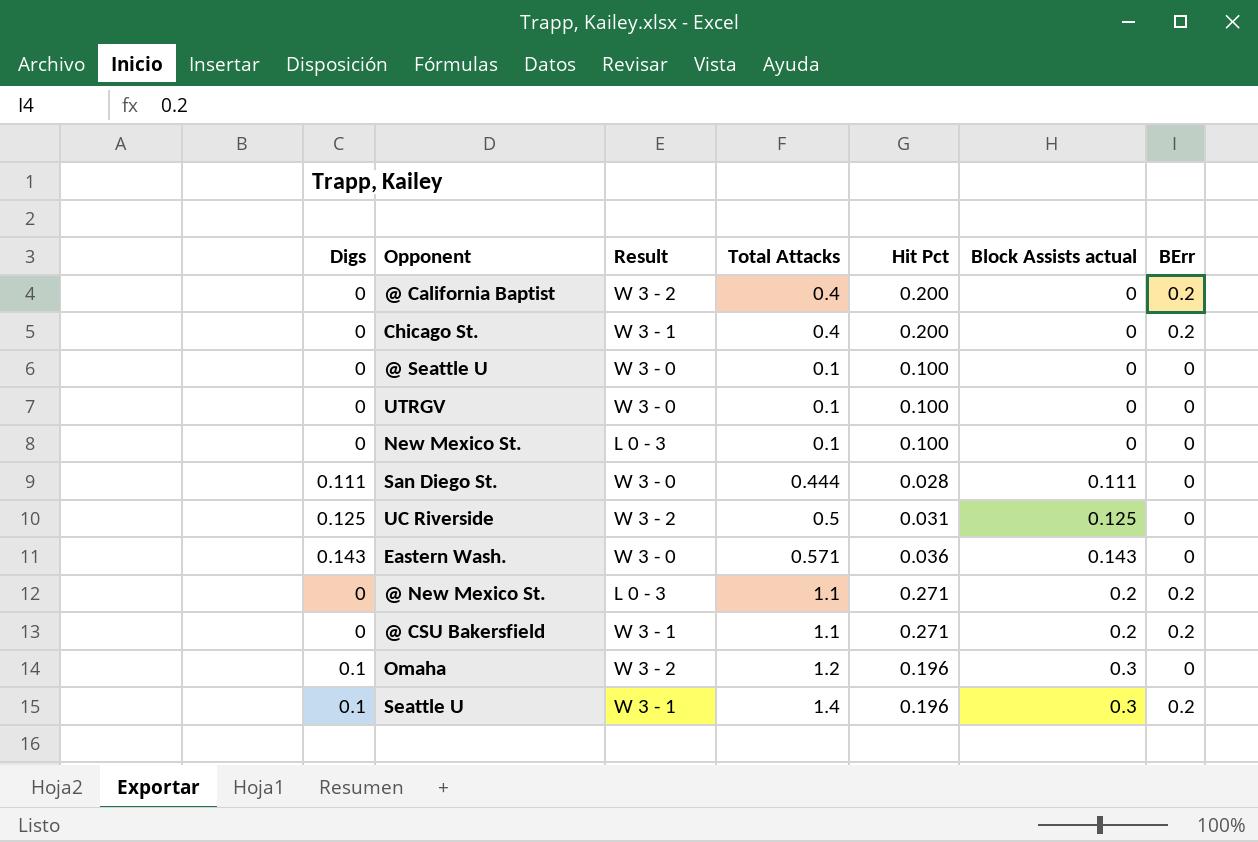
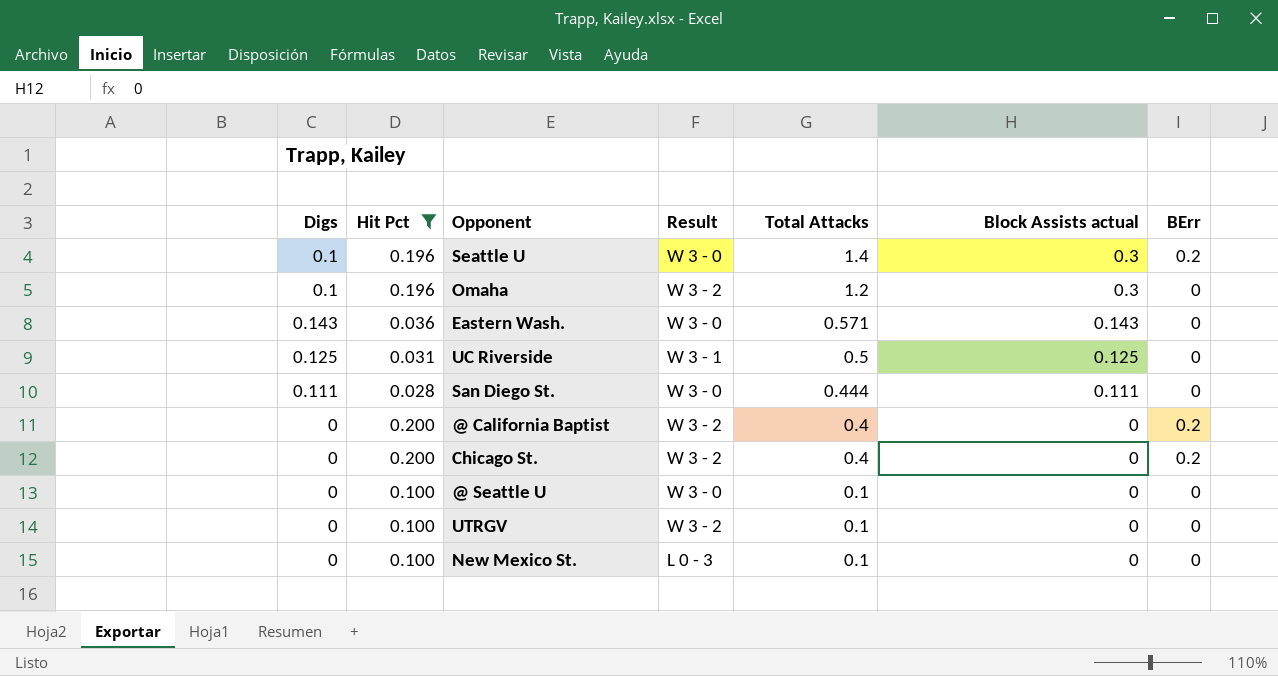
filter: none -> Hit Pct != 0.271
row order: Block Assists actual ascending -> Total Attacks descending
column Hit Pct | position: 5 -> 2
Seattle U | Result: W 3 - 1 -> W 3 - 0
UC Riverside | Result: W 3 - 2 -> W 3 - 1
Chicago St. | Result: W 3 - 1 -> W 3 - 2
UTRGV | Result: W 3 - 0 -> W 3 - 2

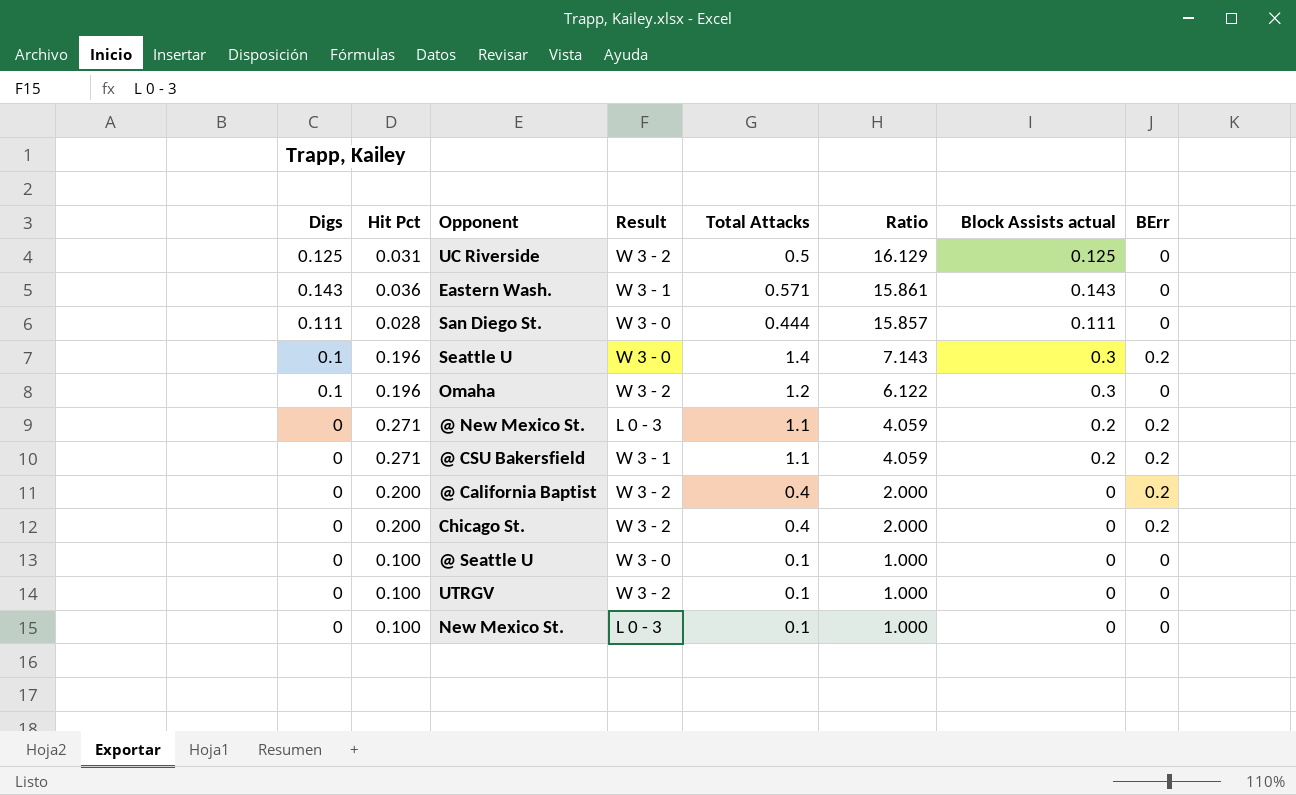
filter: Hit Pct != 0.271 -> none
row order: Total Attacks descending -> Ratio descending
column Ratio | formula: none -> [Total Attacks] / [Hit Pct]
UC Riverside | Result: W 3 - 1 -> W 3 - 2
Eastern Wash. | Result: W 3 - 0 -> W 3 - 1

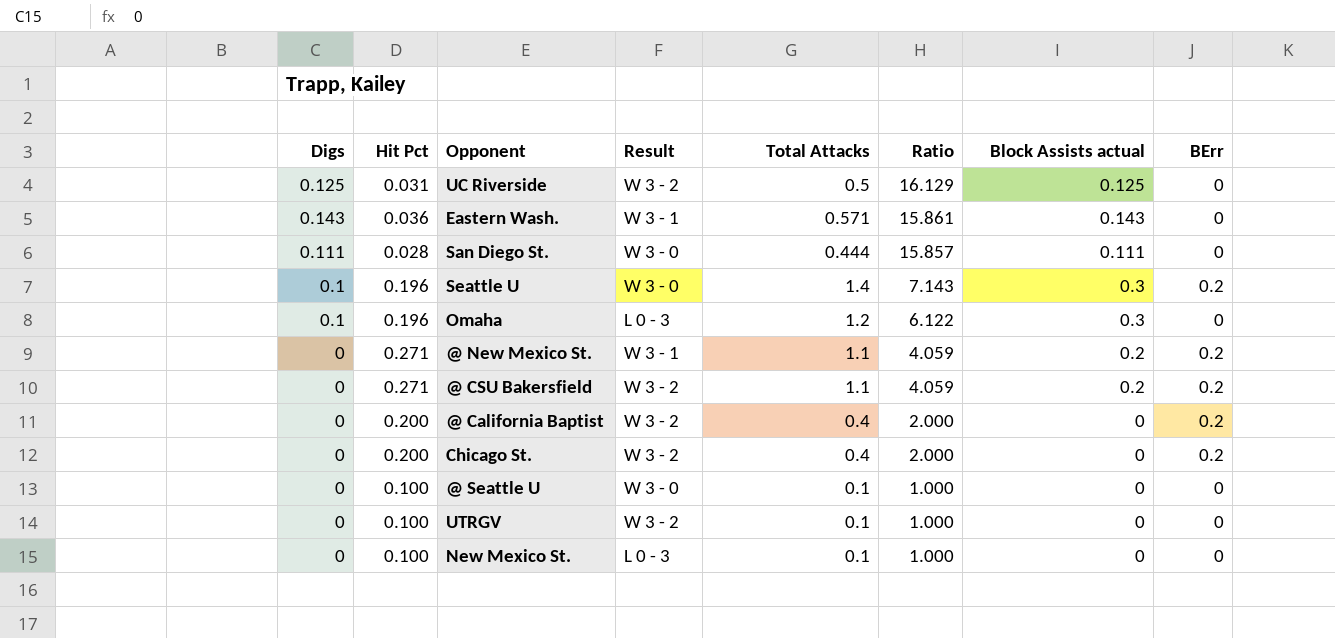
Omaha | Result: W 3 - 2 -> L 0 - 3
@ New Mexico St. | Result: L 0 - 3 -> W 3 - 1
@ CSU Bakersfield | Result: W 3 - 1 -> W 3 - 2

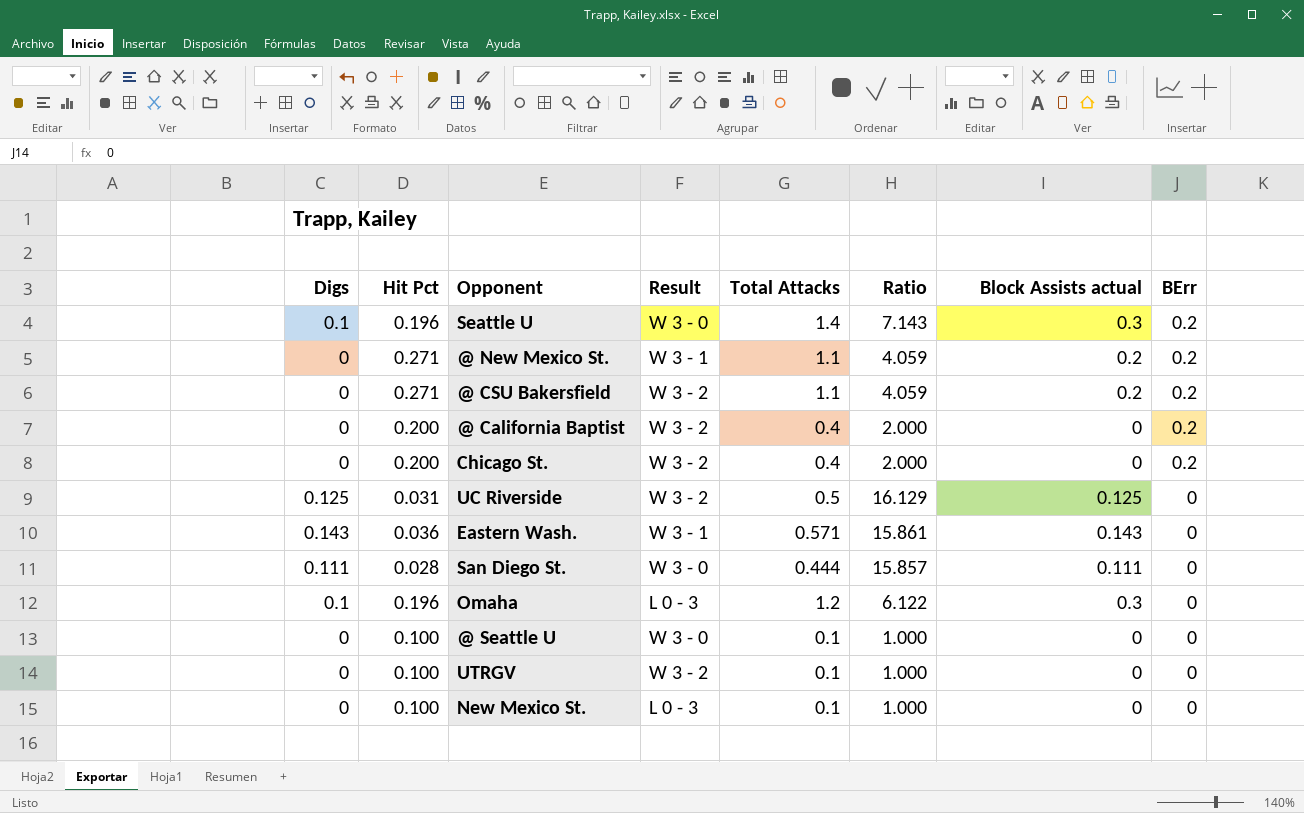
row order: Ratio descending -> BErr descending

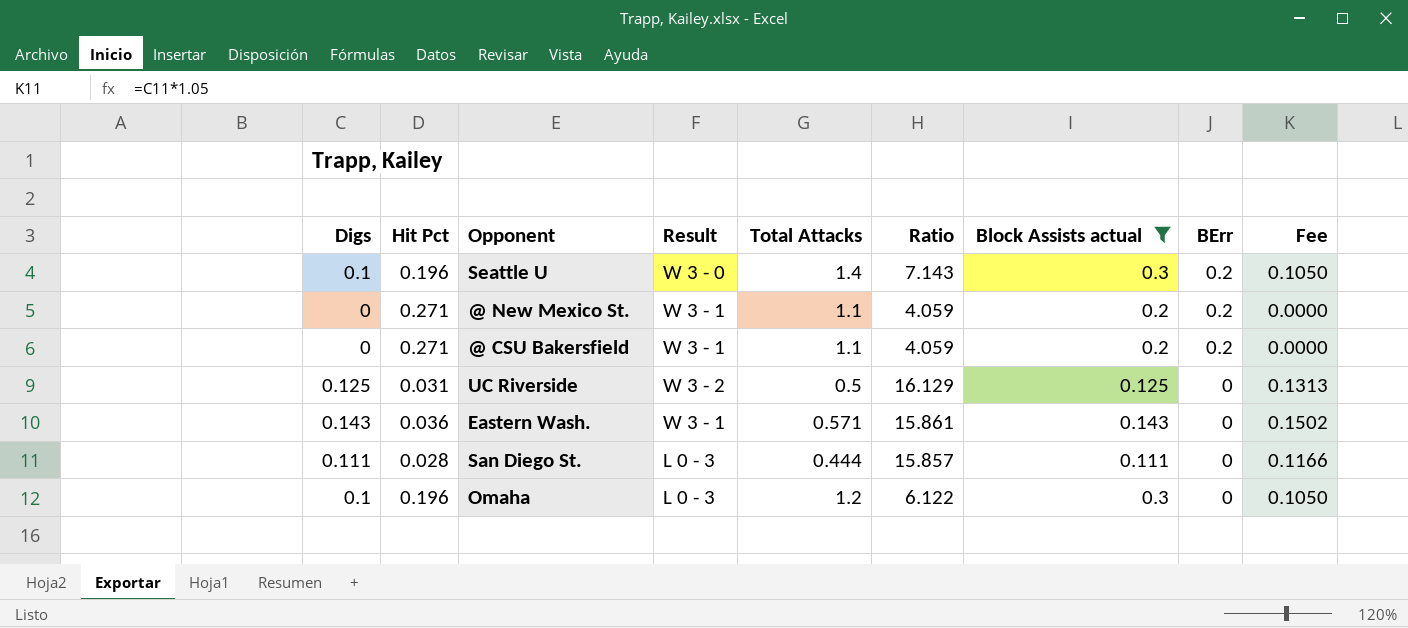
filter: none -> Block Assists actual != 0
column Fee | formula: none -> [Digs] * 1.05
@ CSU Bakersfield | Result: W 3 - 2 -> W 3 - 1
San Diego St. | Result: W 3 - 0 -> L 0 - 3

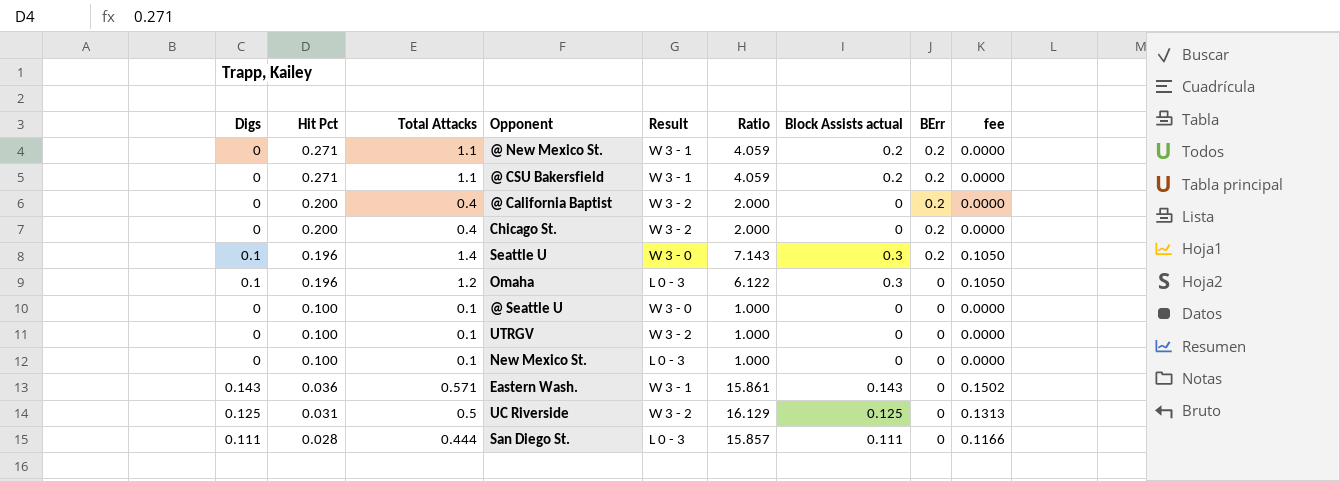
filter: Block Assists actual != 0 -> none
row order: BErr descending -> Hit Pct descending
column Total Attacks | position: 5 -> 3
column name: Fee -> fee

